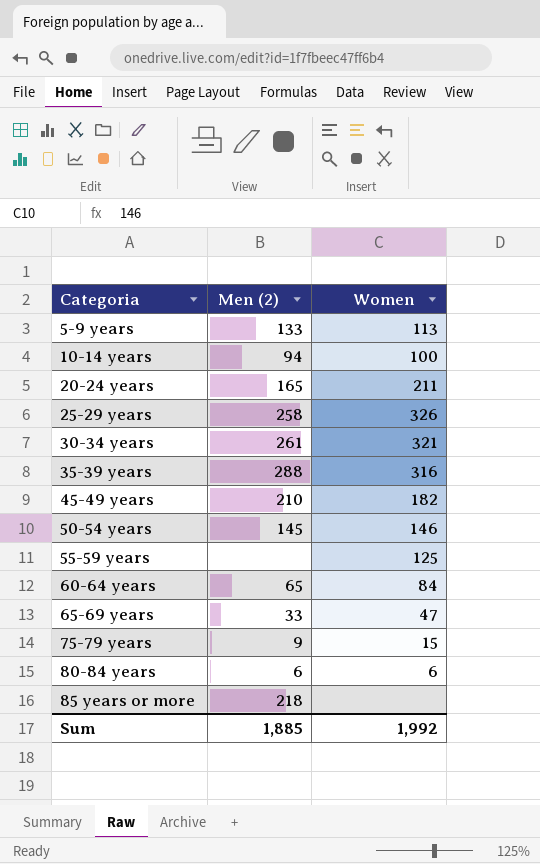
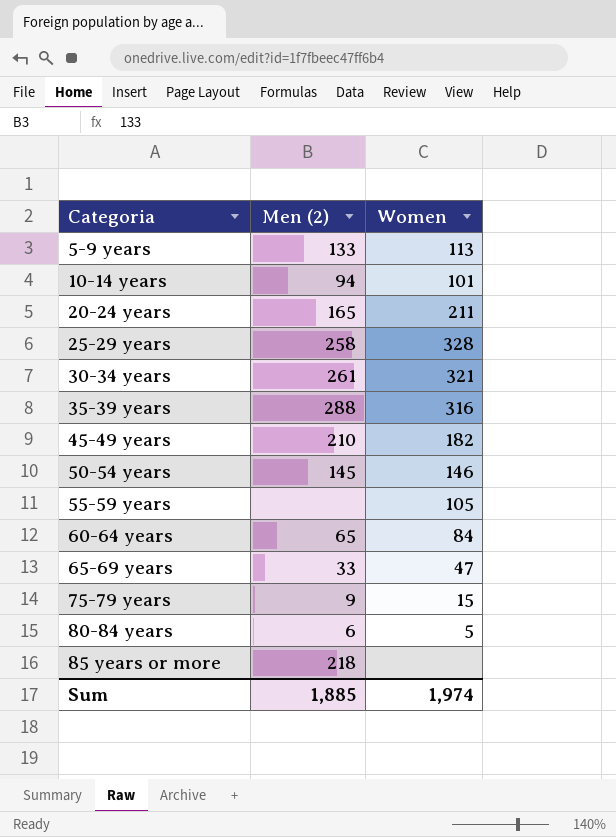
10-14 years | Women: 100 -> 101
25-29 years | Women: 326 -> 328
55-59 years | Women: 125 -> 105
80-84 years | Women: 6 -> 5
Sum | Women: 1,992 -> 1,974

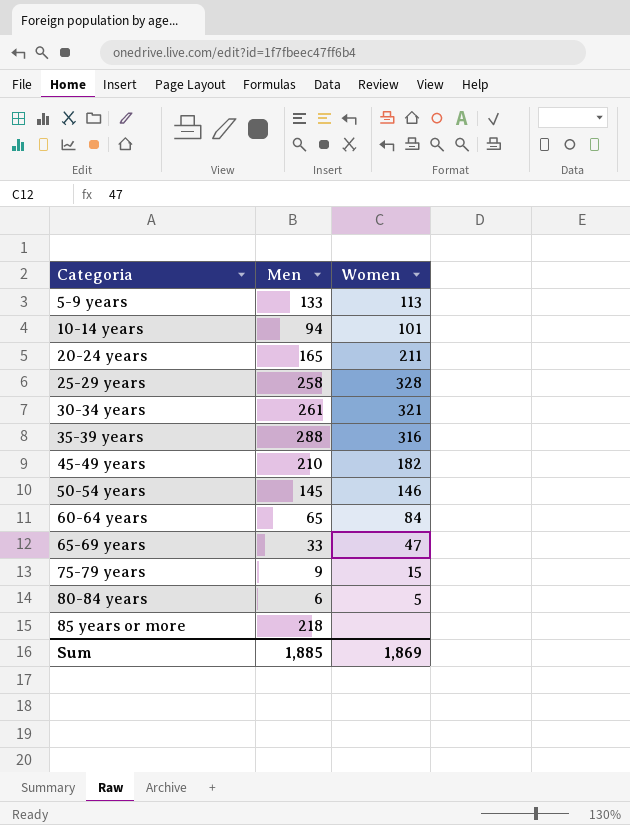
column name: Men (2) -> Men
row 55-59 years: none | 105 -> none
Sum | Women: 1,974 -> 1,869

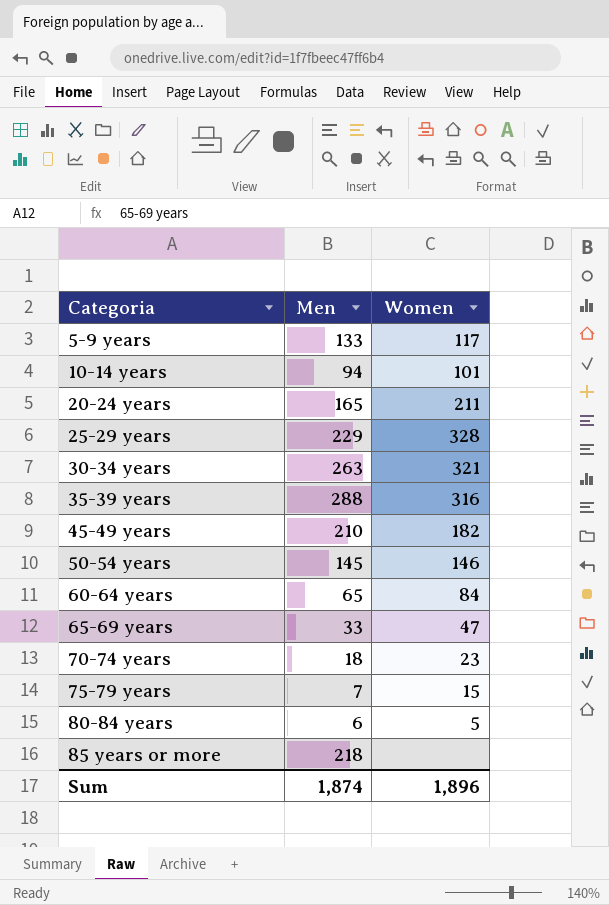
5-9 years | Women: 113 -> 117
25-29 years | Men: 258 -> 229
30-34 years | Men: 261 -> 263
row 70-74 years: none -> 18 | 23
75-79 years | Men: 9 -> 7
Sum | Men: 1,885 -> 1,874
Sum | Women: 1,869 -> 1,896

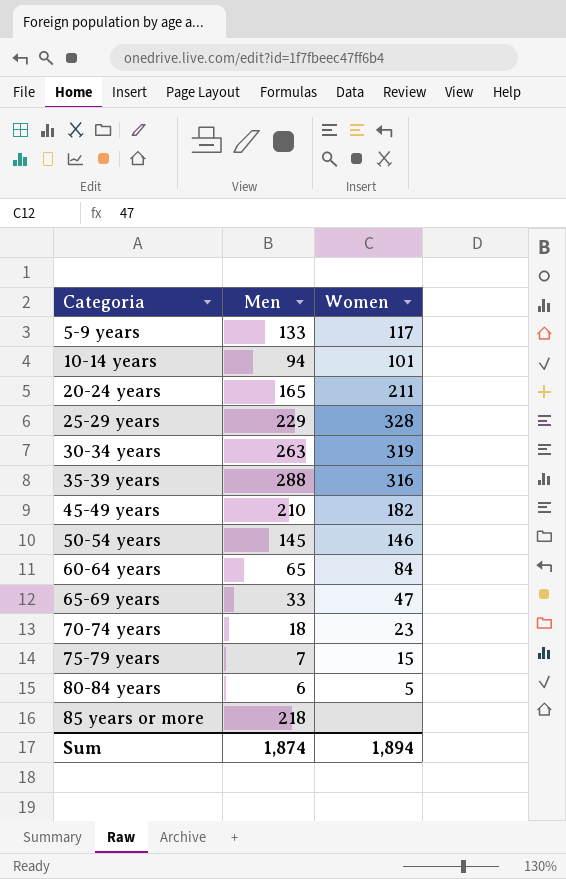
30-34 years | Women: 321 -> 319
Sum | Women: 1,896 -> 1,894

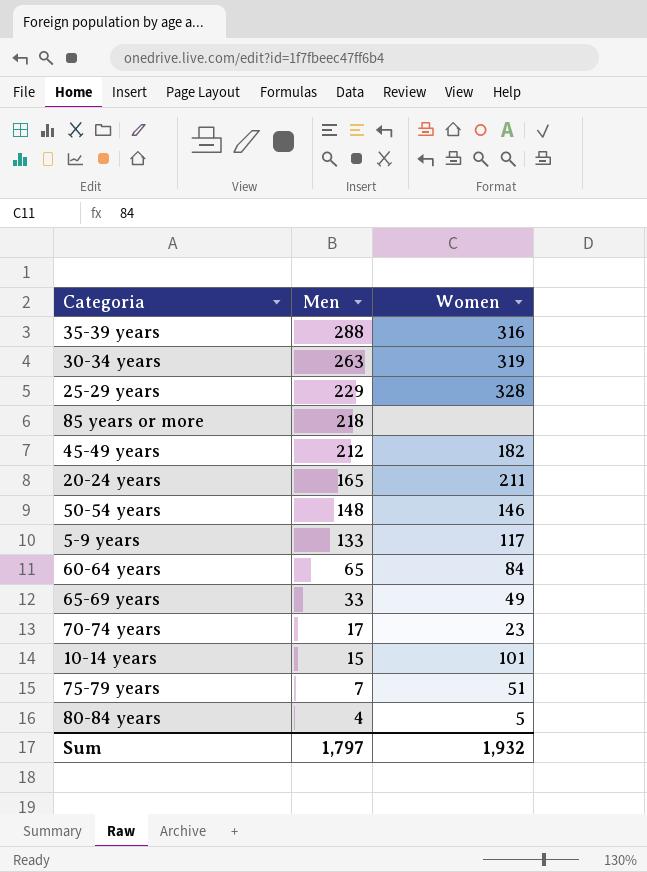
row order: Categoria ascending -> Men descending
45-49 years | Men: 210 -> 212
50-54 years | Men: 145 -> 148
65-69 years | Women: 47 -> 49
70-74 years | Men: 18 -> 17
10-14 years | Men: 94 -> 15
75-79 years | Women: 15 -> 51
80-84 years | Men: 6 -> 4
Sum | Men: 1,874 -> 1,797
Sum | Women: 1,894 -> 1,932

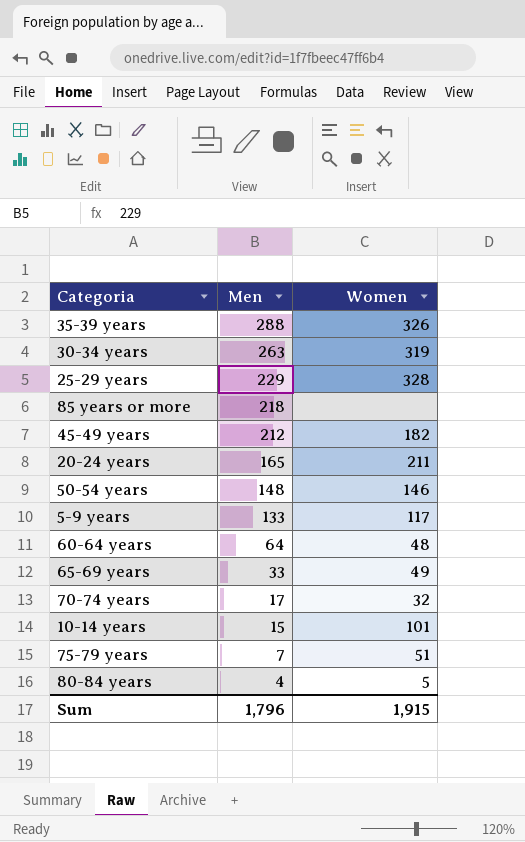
35-39 years | Women: 316 -> 326
60-64 years | Men: 65 -> 64
60-64 years | Women: 84 -> 48
70-74 years | Women: 23 -> 32
Sum | Men: 1,797 -> 1,796
Sum | Women: 1,932 -> 1,915

